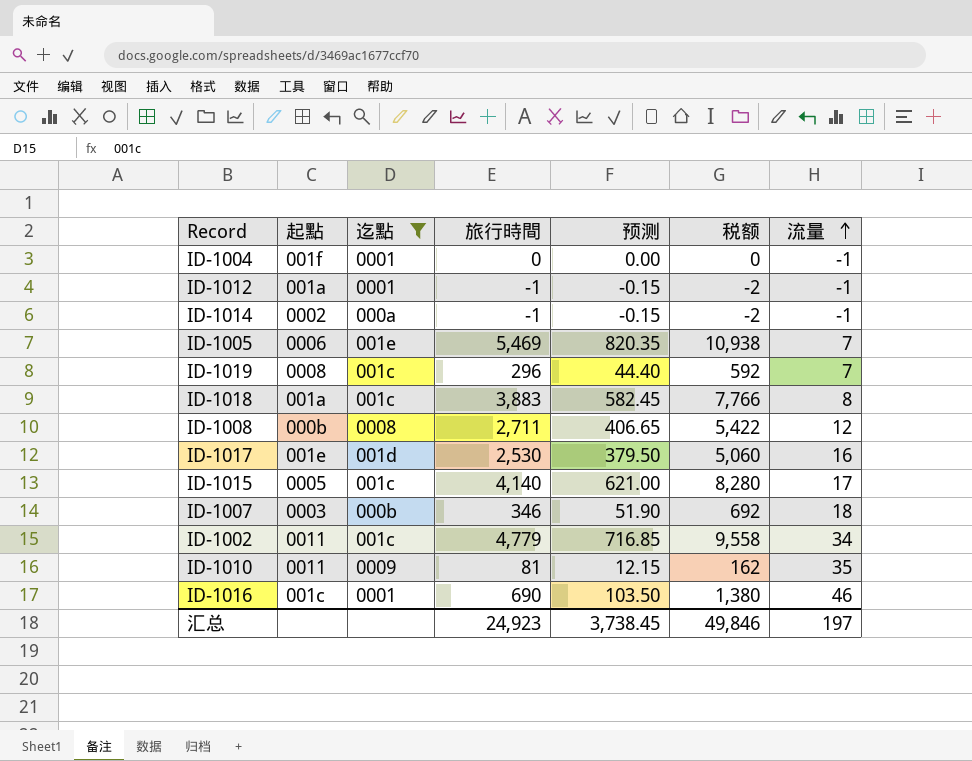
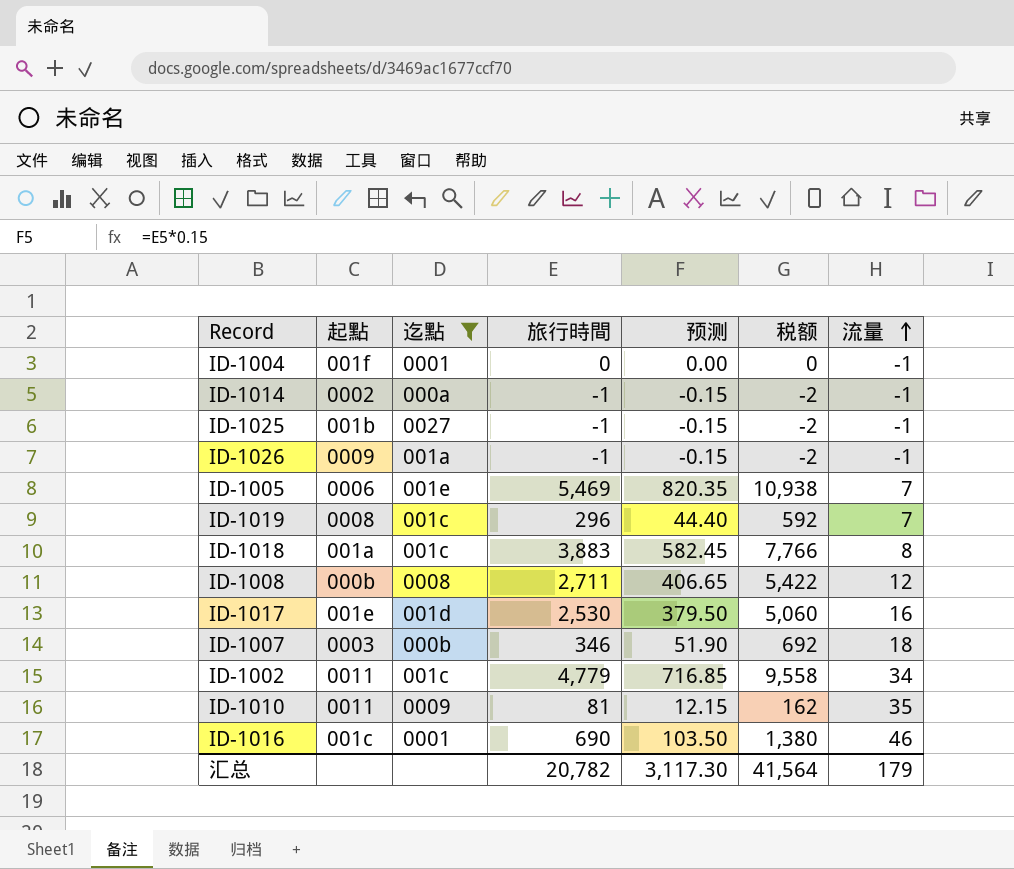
row ID-1012: 001a | 0001 | -1 | -0.15 | -2 | -1 -> none
row ID-1015: 0005 | 001c | 4,140 | 621.00 | 8,280 | 17 -> none
row ID-1025: none -> 001b | 0027 | -1 | -0.15 | -2 | -1
row ID-1026: none -> 0009 | 001a | -1 | -0.15 | -2 | -1
汇总 | 旅行時間: 24,923 -> 20,782
汇总 | 预测: 3,738.45 -> 3,117.30
汇总 | 税额: 49,846 -> 41,564
汇总 | 流量: 197 -> 179

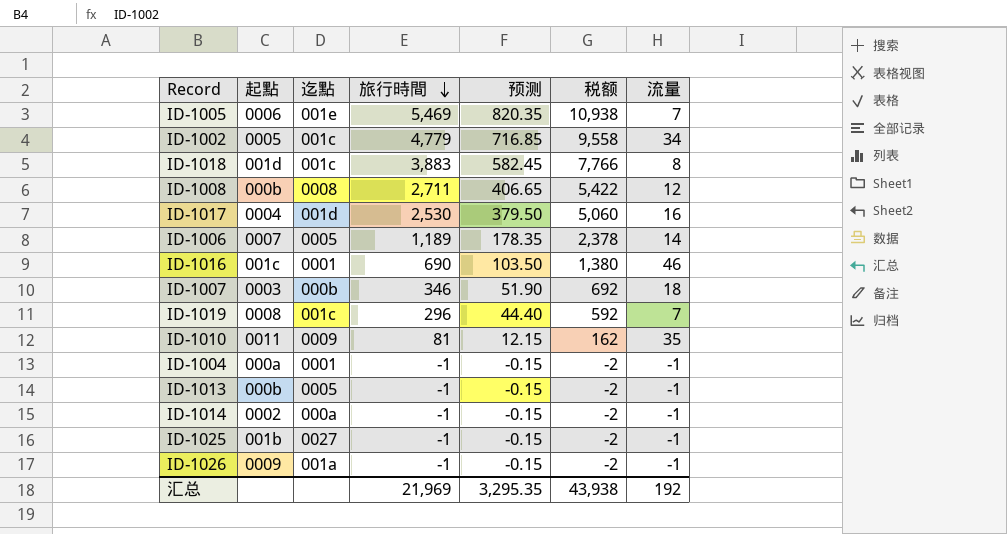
filter: 迄點 != 0005 -> none
row order: 流量 ascending -> 旅行時間 descending
ID-1002 | 起點: 0011 -> 0005
ID-1018 | 起點: 001a -> 001d
ID-1017 | 起點: 001e -> 0004
ID-1004 | 起點: 001f -> 000a
ID-1004 | 旅行時間: 0 -> -1
ID-1004 | 预测: 0.00 -> -0.15
ID-1004 | 税额: 0 -> -2
汇总 | 旅行時間: 20,782 -> 21,969
汇总 | 预测: 3,117.30 -> 3,295.35
汇总 | 税额: 41,564 -> 43,938
汇总 | 流量: 179 -> 192

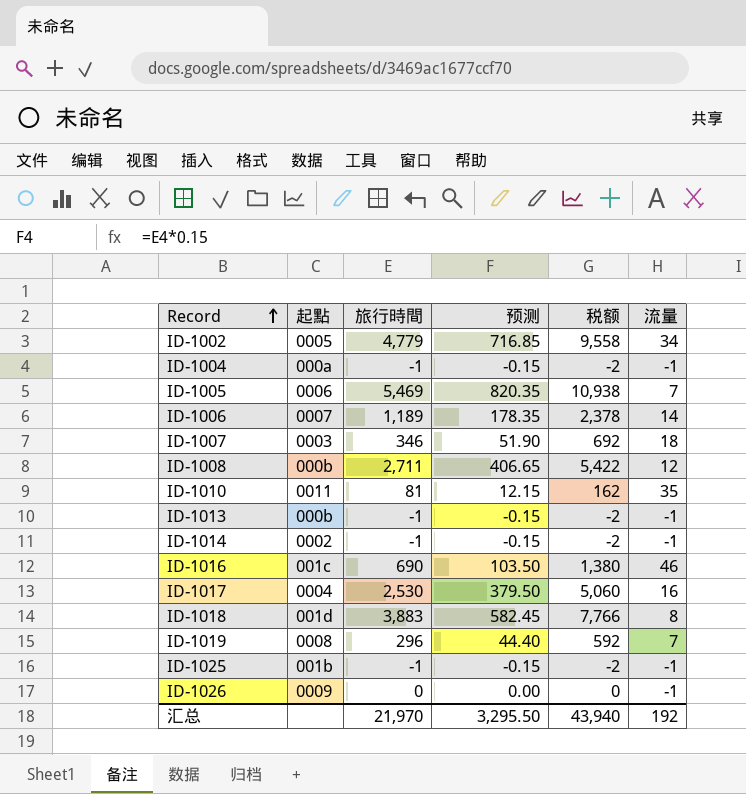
row order: 旅行時間 descending -> Record ascending
column 迄點 | position: 3 -> none
ID-1026 | 旅行時間: -1 -> 0
ID-1026 | 预测: -0.15 -> 0.00
ID-1026 | 税额: -2 -> 0
汇总 | 旅行時間: 21,969 -> 21,970
汇总 | 预测: 3,295.35 -> 3,295.50
汇总 | 税额: 43,938 -> 43,940

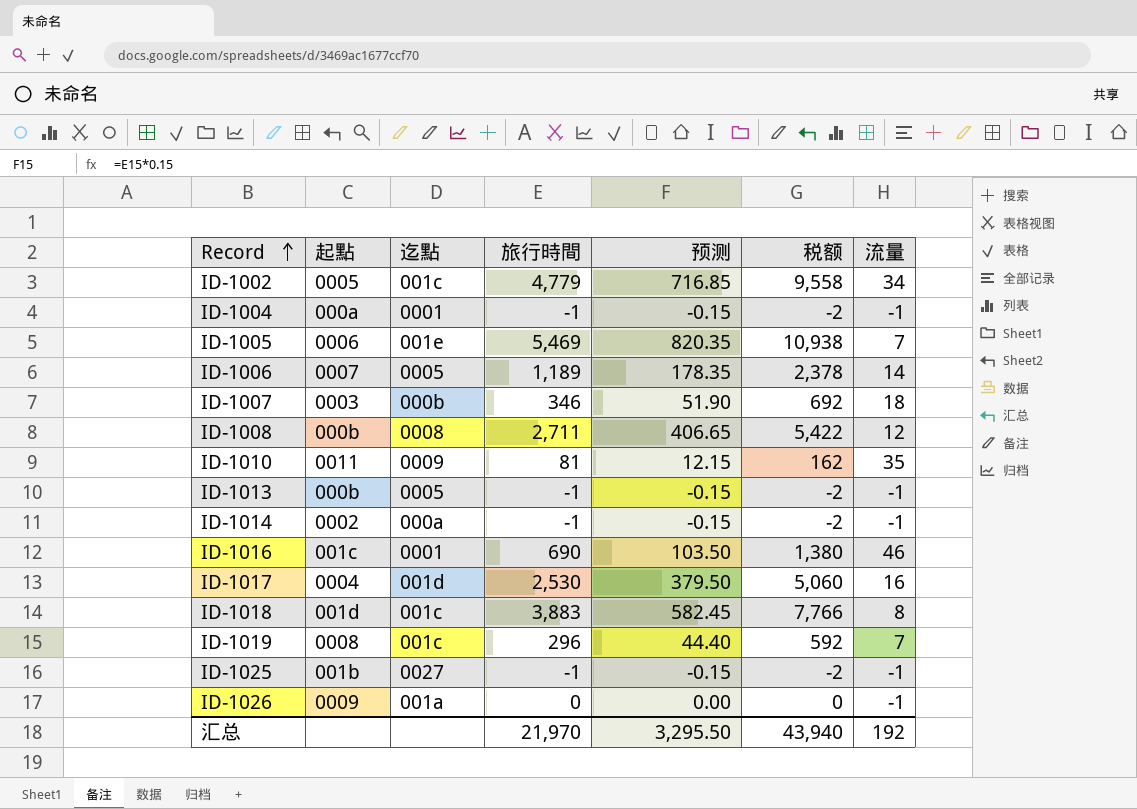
column 迄點 | position: none -> 3

